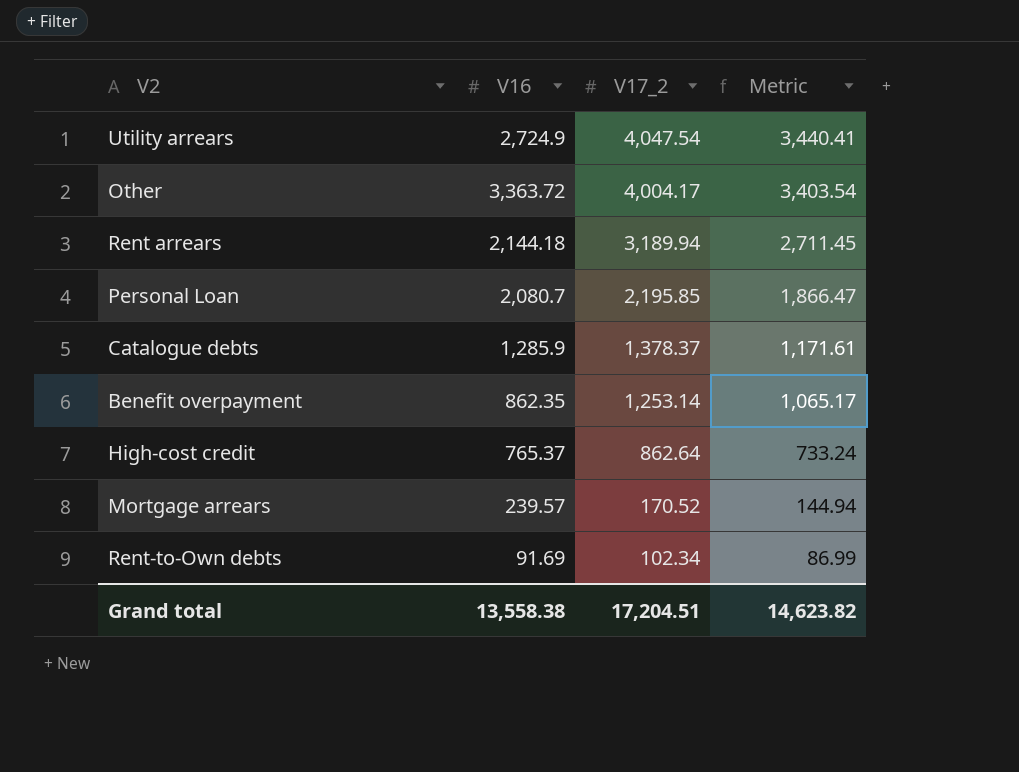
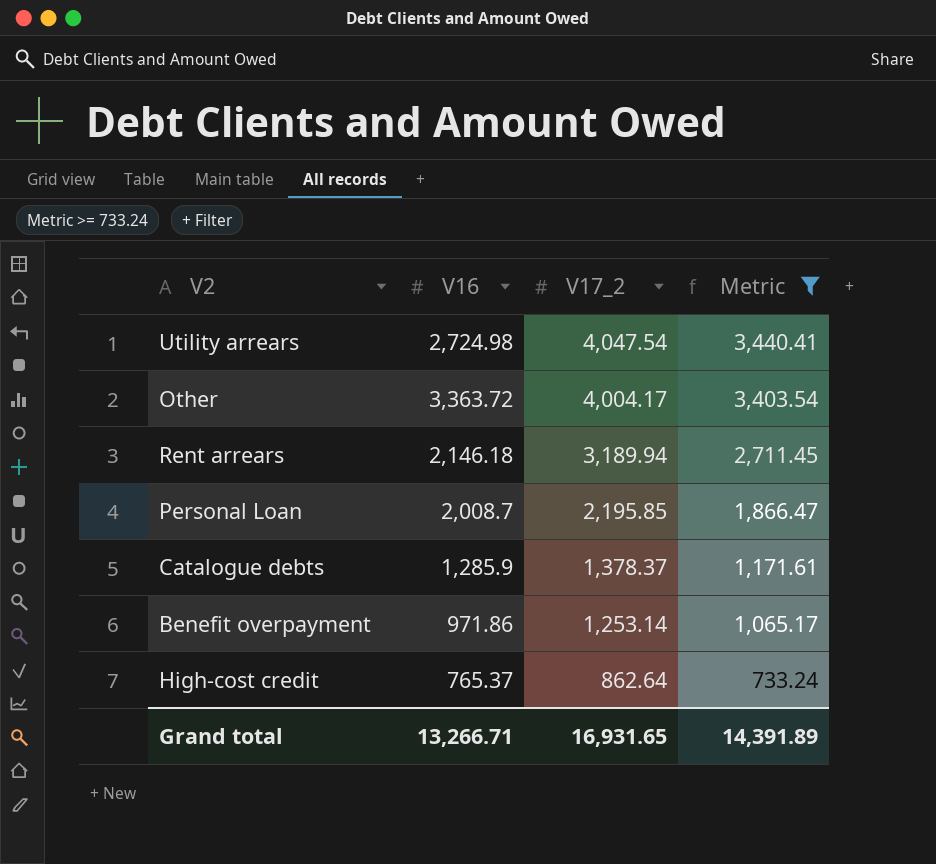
filter: none -> Metric >= 733.24
Utility arrears | V16: 2,724.9 -> 2,724.98
Rent arrears | V16: 2,144.18 -> 2,146.18
Personal Loan | V16: 2,080.7 -> 2,008.7
Benefit overpayment | V16: 862.35 -> 971.86
Grand total | V16: 13,558.38 -> 13,266.71
Grand total | V17_2: 17,204.51 -> 16,931.65
Grand total | Metric: 14,623.82 -> 14,391.89

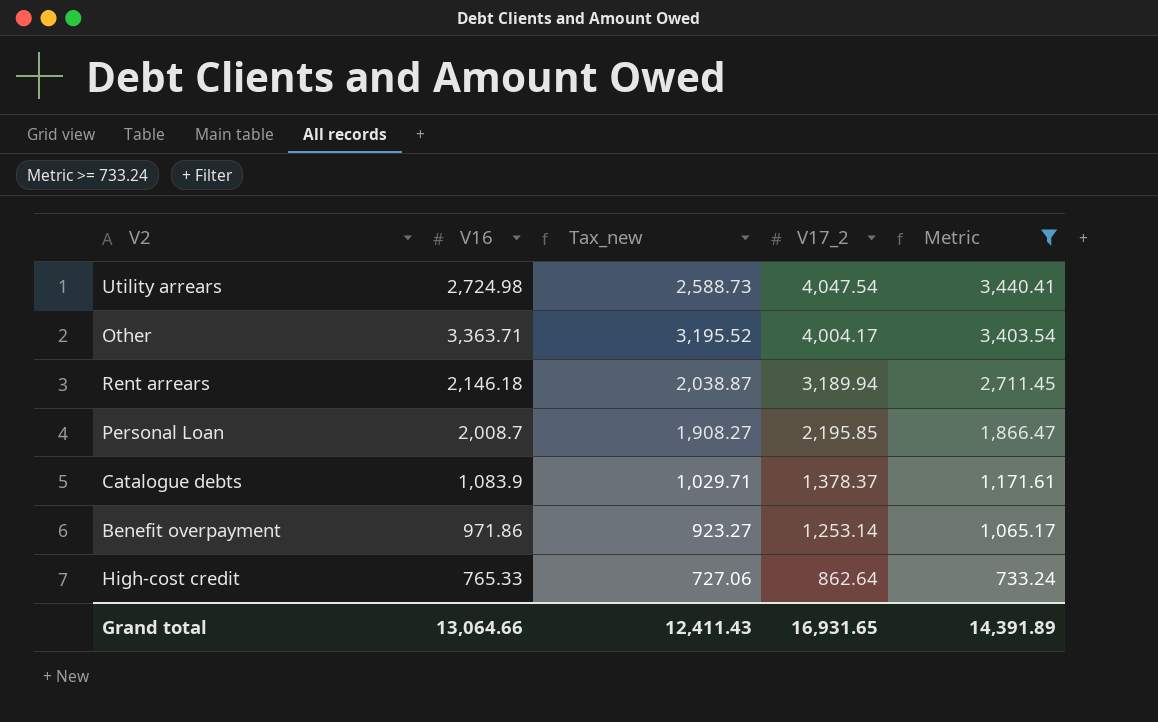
column Tax_new | formula: none -> [V16] * 0.95
Other | V16: 3,363.72 -> 3,363.71
Catalogue debts | V16: 1,285.9 -> 1,083.9
High-cost credit | V16: 765.37 -> 765.33
Grand total | V16: 13,266.71 -> 13,064.66

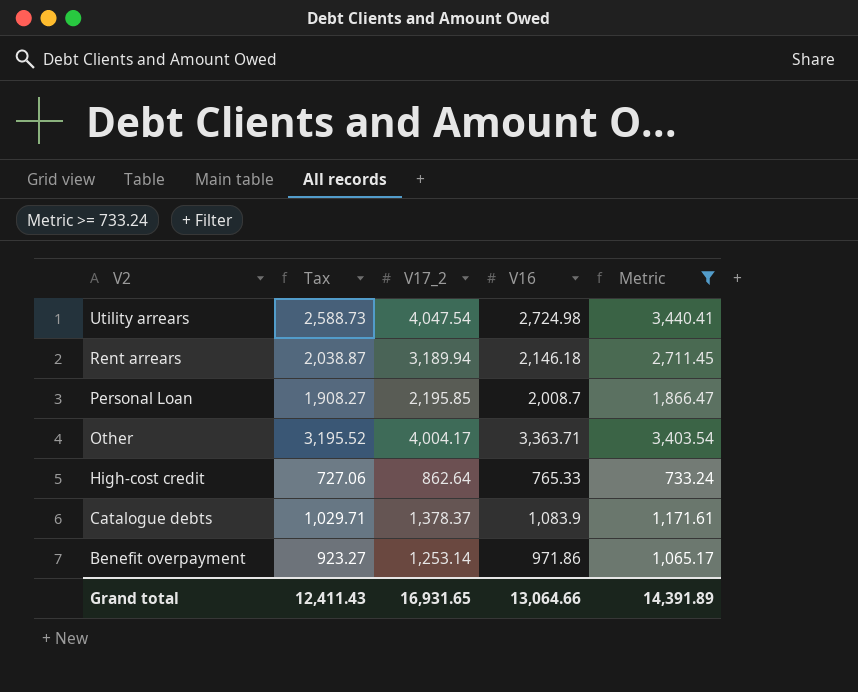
row order: V17_2 descending -> V2 descending
column name: Tax_new -> Tax
column V16 | position: 2 -> 4

